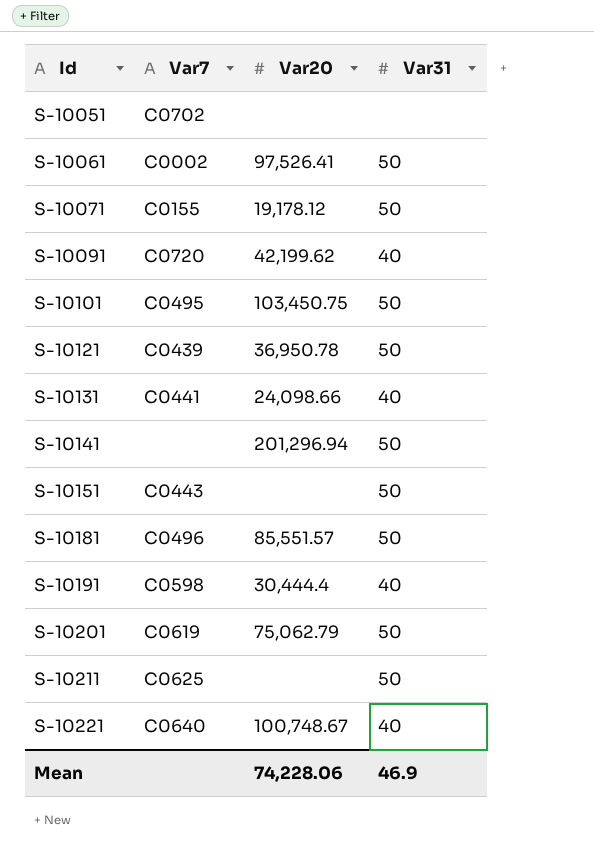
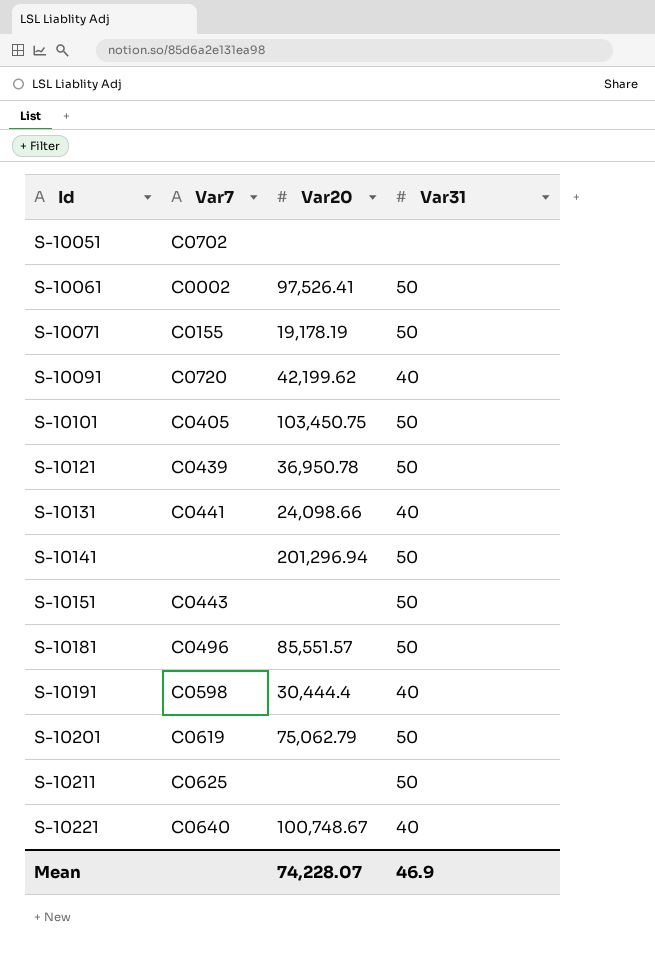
S-10071 | Var20: 19,178.12 -> 19,178.19
S-10101 | Var7: C0495 -> C0405
Mean | Var20: 74,228.06 -> 74,228.07

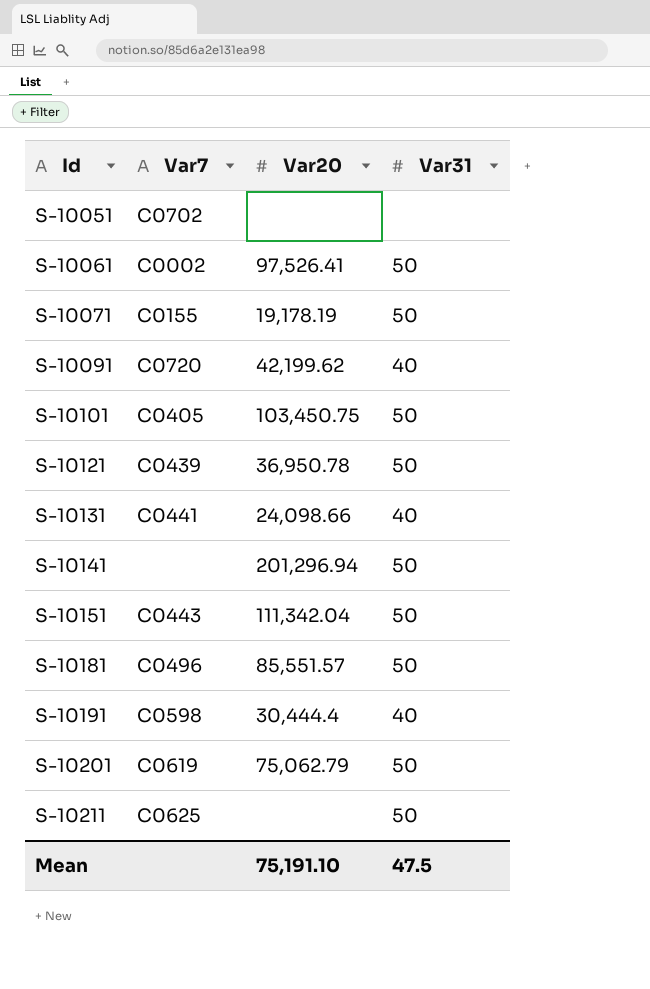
row S-10221: C0640 | 100,748.67 | 40 -> none
S-10151 | Var20: none -> 111,342.04
Mean | Var20: 74,228.07 -> 75,191.10
Mean | Var31: 46.9 -> 47.5

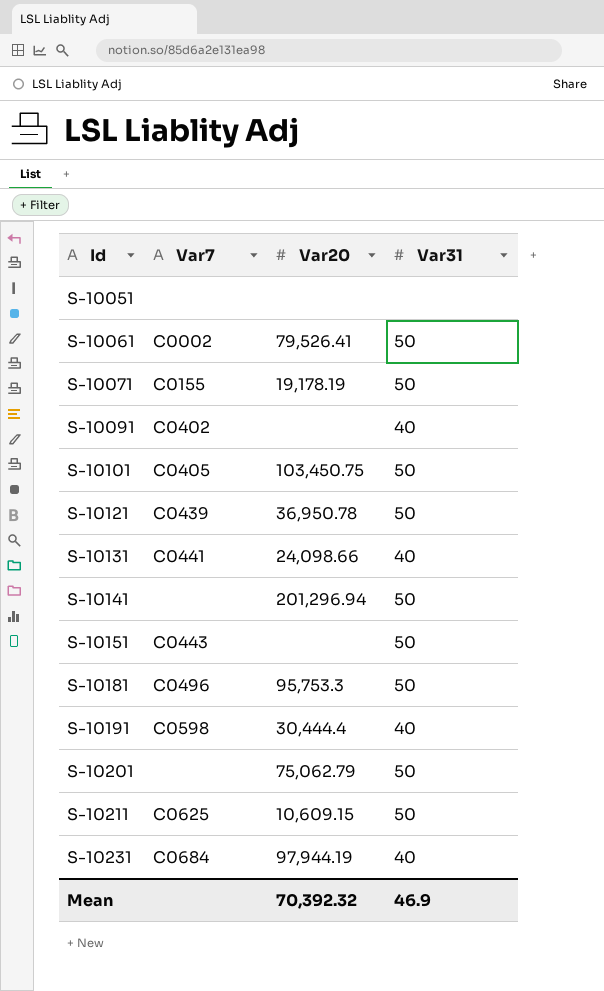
S-10051 | Var7: C0702 -> none
S-10061 | Var20: 97,526.41 -> 79,526.41
S-10091 | Var7: C0720 -> C0402
S-10091 | Var20: 42,199.62 -> none
S-10151 | Var20: 111,342.04 -> none
S-10181 | Var20: 85,551.57 -> 95,753.3
S-10201 | Var7: C0619 -> none
S-10211 | Var20: none -> 10,609.15
row S-10231: none -> C0684 | 97,944.19 | 40
Mean | Var20: 75,191.10 -> 70,392.32
Mean | Var31: 47.5 -> 46.9

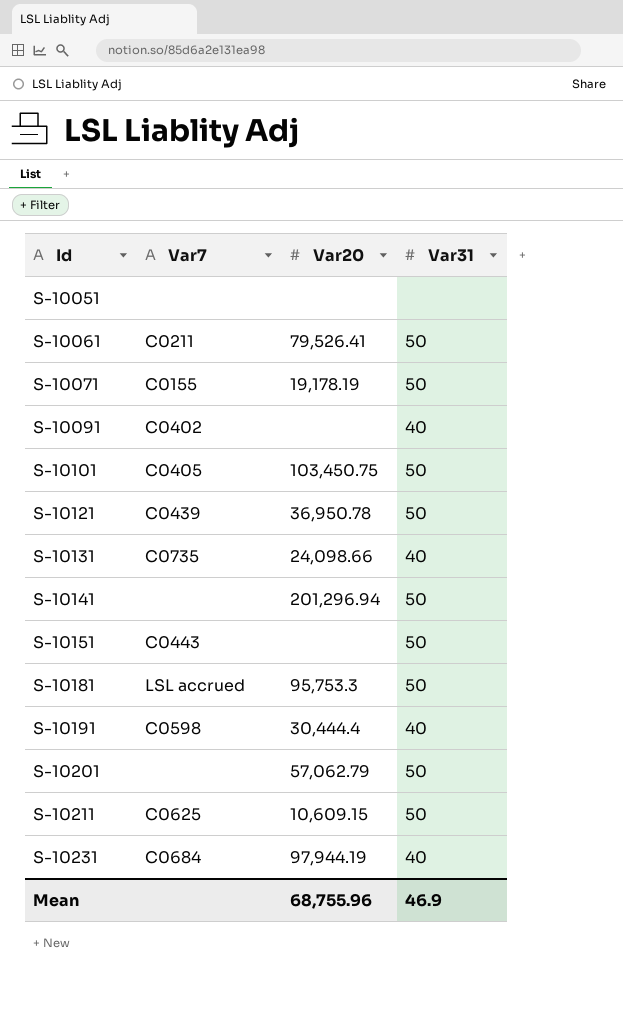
S-10061 | Var7: C0002 -> C0211
S-10131 | Var7: C0441 -> C0735
S-10181 | Var7: C0496 -> LSL accrued
S-10201 | Var20: 75,062.79 -> 57,062.79
Mean | Var20: 70,392.32 -> 68,755.96

